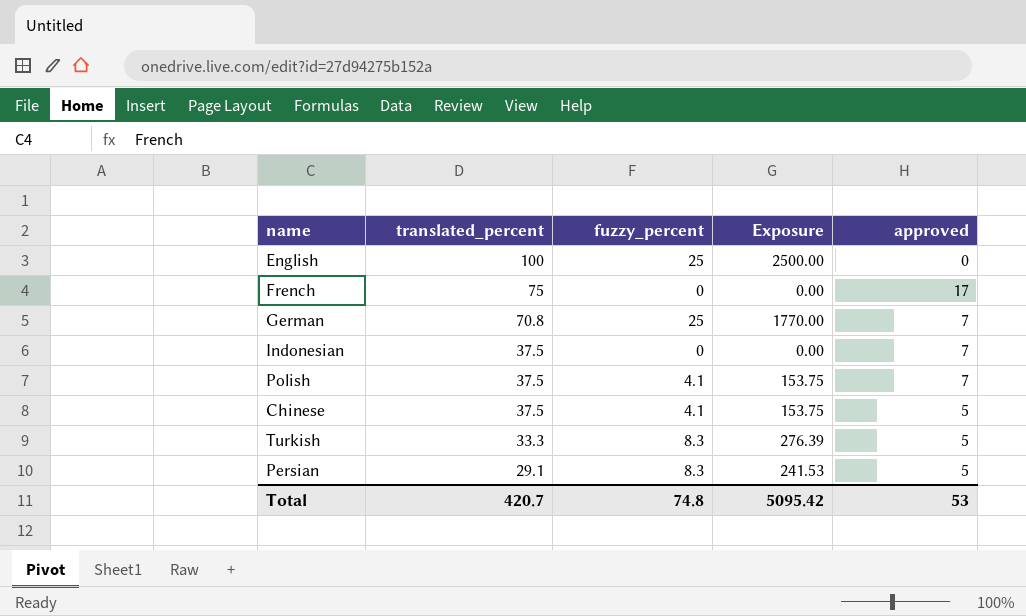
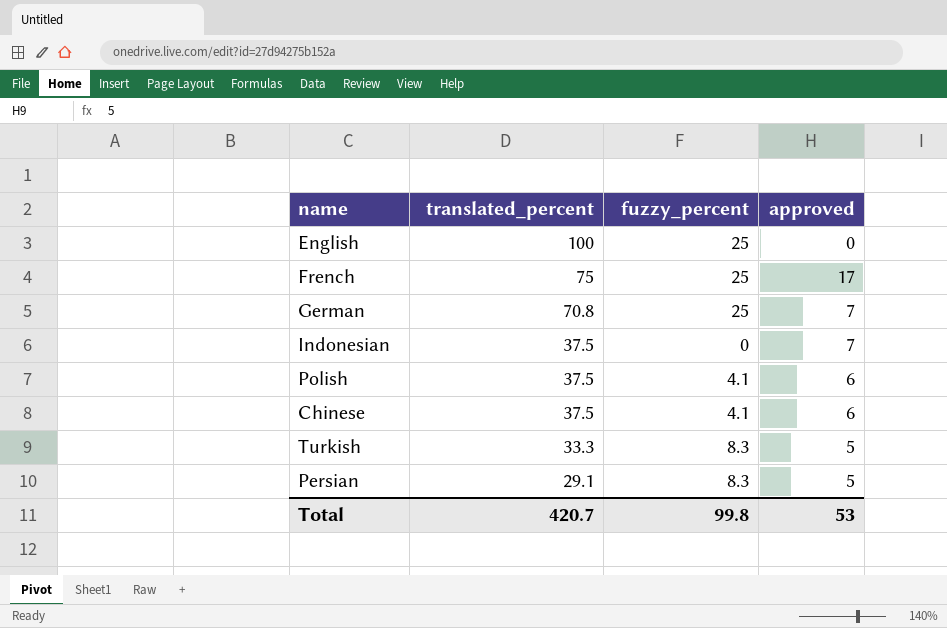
column Exposure | formula: [translated_percent] * [fuzzy_percent] -> none
French | fuzzy_percent: 0 -> 25
Polish | approved: 7 -> 6
Chinese | approved: 5 -> 6
Total | fuzzy_percent: 74.8 -> 99.8

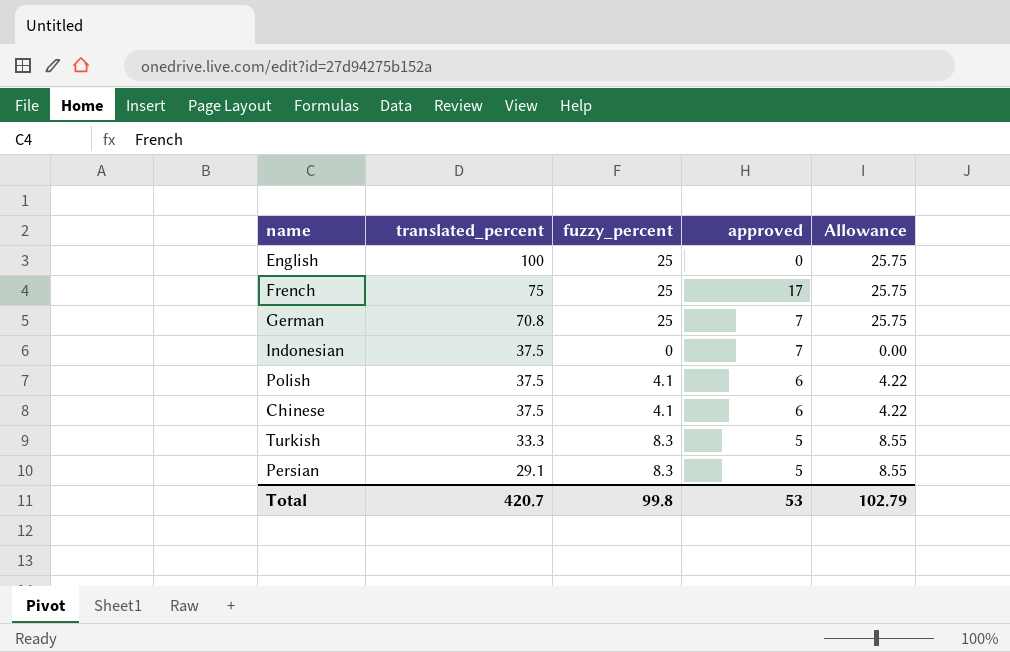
column Allowance | formula: none -> [fuzzy_percent] * 1.03

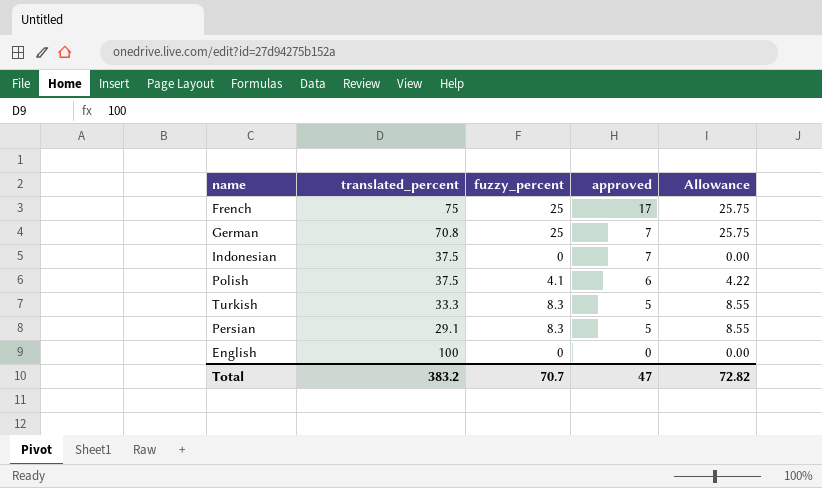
row order: translated_percent descending -> approved descending
row Chinese: 37.5 | 4.1 | 6 | 4.22 -> none
English | fuzzy_percent: 25 -> 0
English | Allowance: 25.75 -> 0.00
Total | translated_percent: 420.7 -> 383.2
Total | fuzzy_percent: 99.8 -> 70.7
Total | approved: 53 -> 47
Total | Allowance: 102.79 -> 72.82

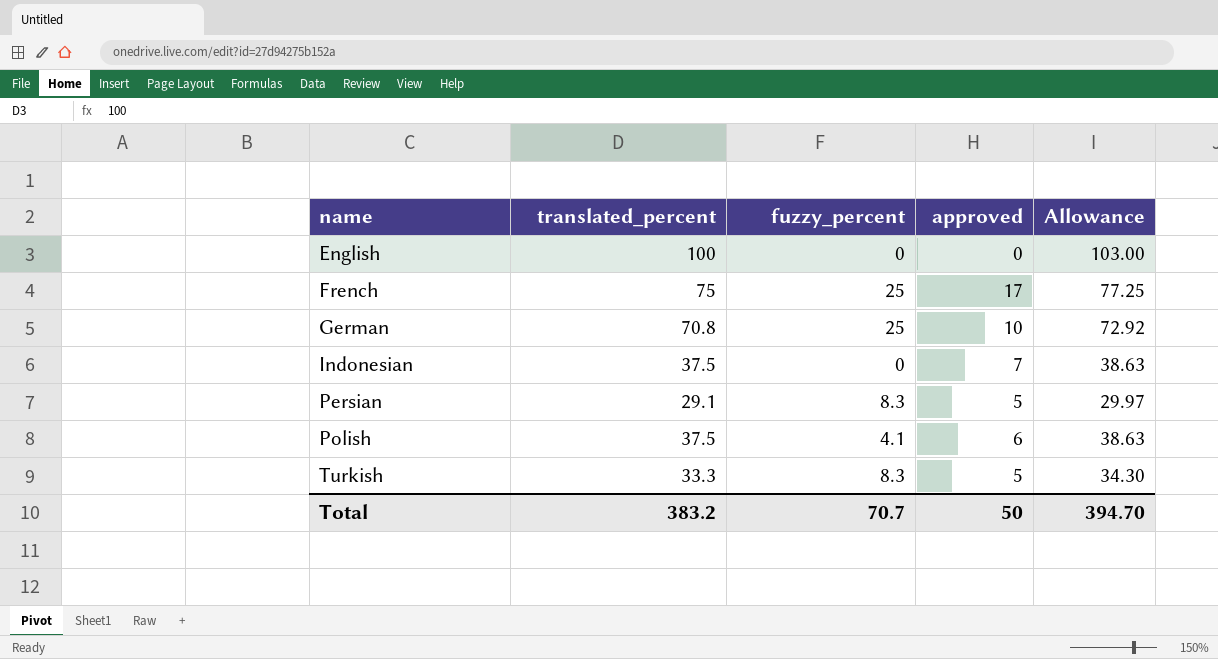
row order: approved descending -> name ascending
column Allowance | formula: [fuzzy_percent] * 1.03 -> [translated_percent] * 1.03
German | approved: 7 -> 10
Total | approved: 47 -> 50
Total | Allowance: 72.82 -> 394.70

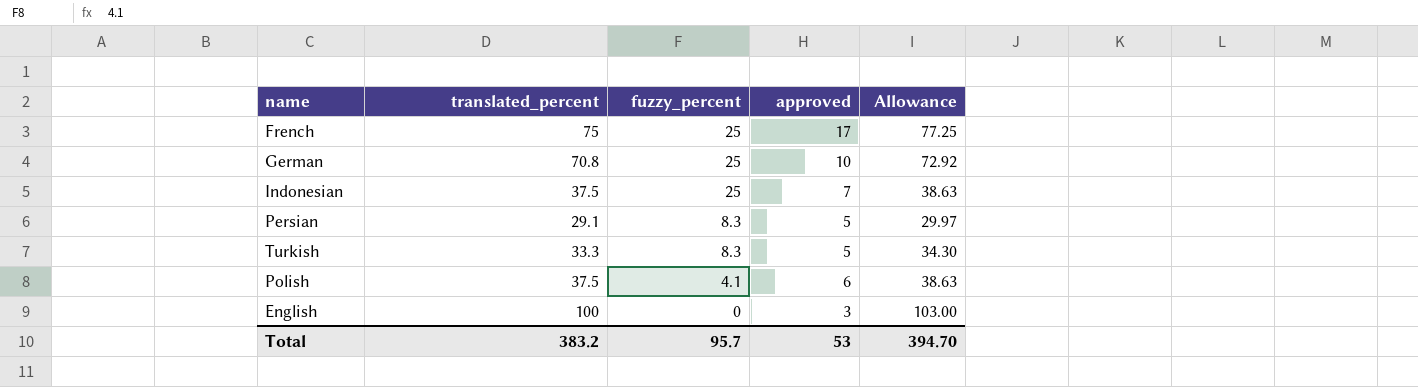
row order: name ascending -> fuzzy_percent descending
Indonesian | fuzzy_percent: 0 -> 25
English | approved: 0 -> 3
Total | fuzzy_percent: 70.7 -> 95.7
Total | approved: 50 -> 53

